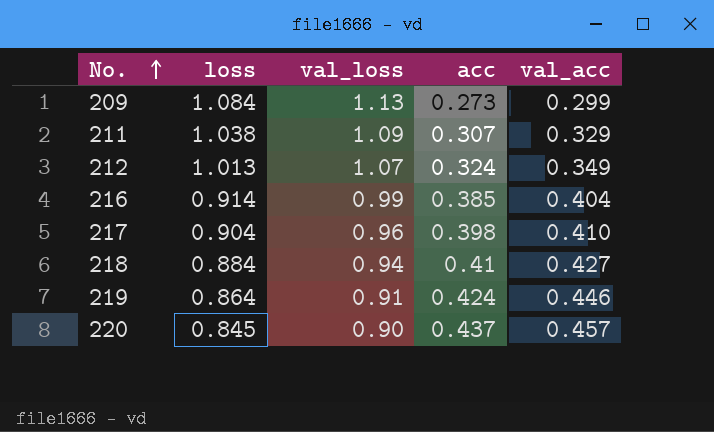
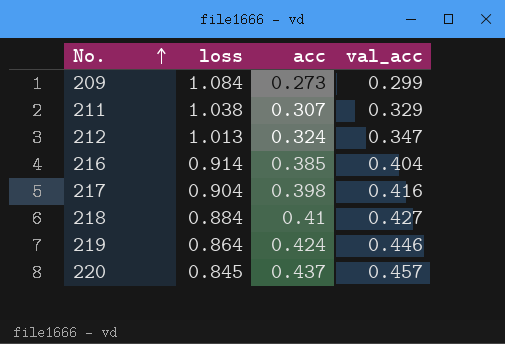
column val_loss | position: 3 -> none
212 | val_acc: 0.349 -> 0.347
217 | val_acc: 0.410 -> 0.416

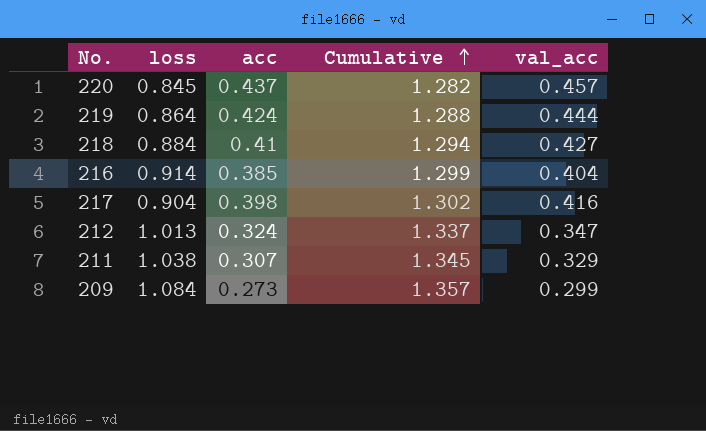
row order: No. ascending -> Cumulative ascending
column Cumulative | formula: none -> [loss] + [acc]
219 | val_acc: 0.446 -> 0.444

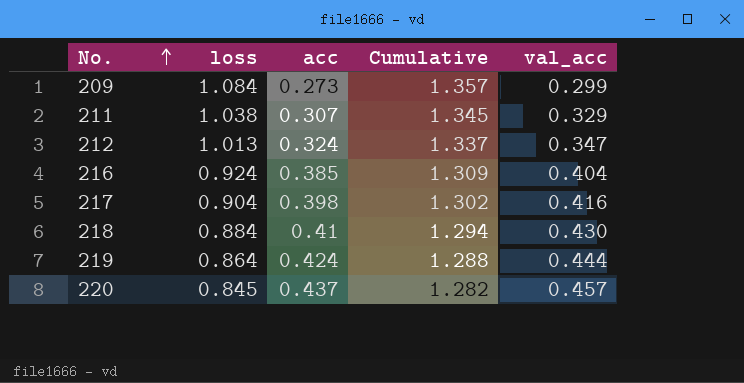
row order: Cumulative ascending -> No. ascending
216 | loss: 0.914 -> 0.924
216 | Cumulative: 1.299 -> 1.309
218 | val_acc: 0.427 -> 0.430

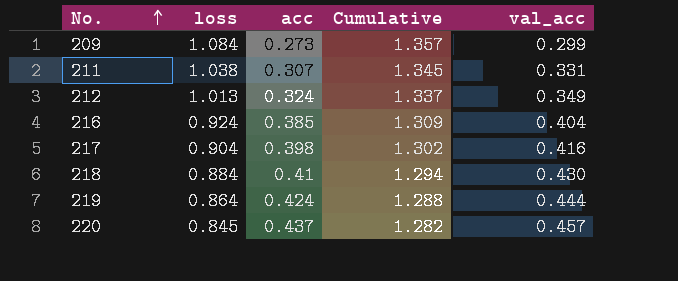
211 | val_acc: 0.329 -> 0.331
212 | val_acc: 0.347 -> 0.349

